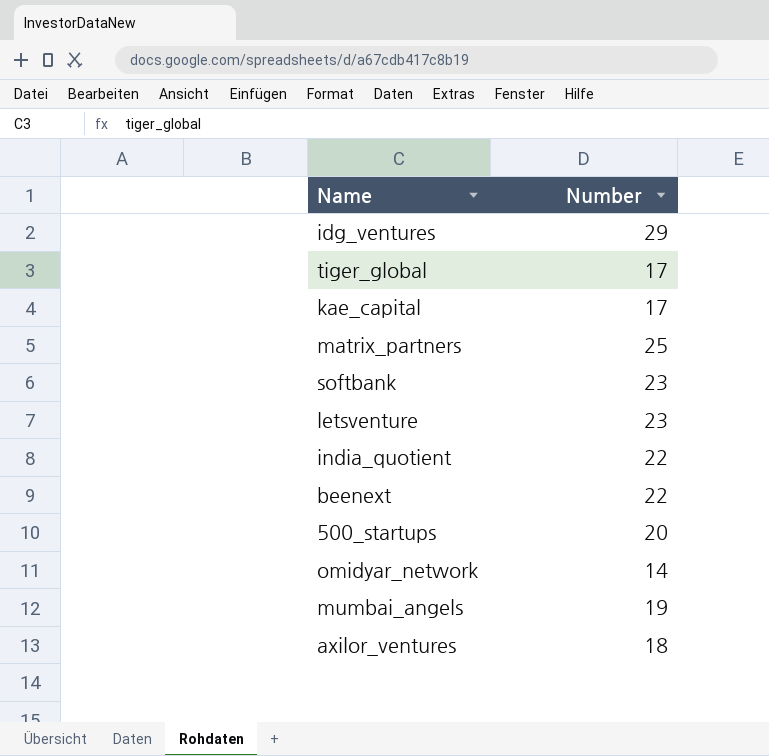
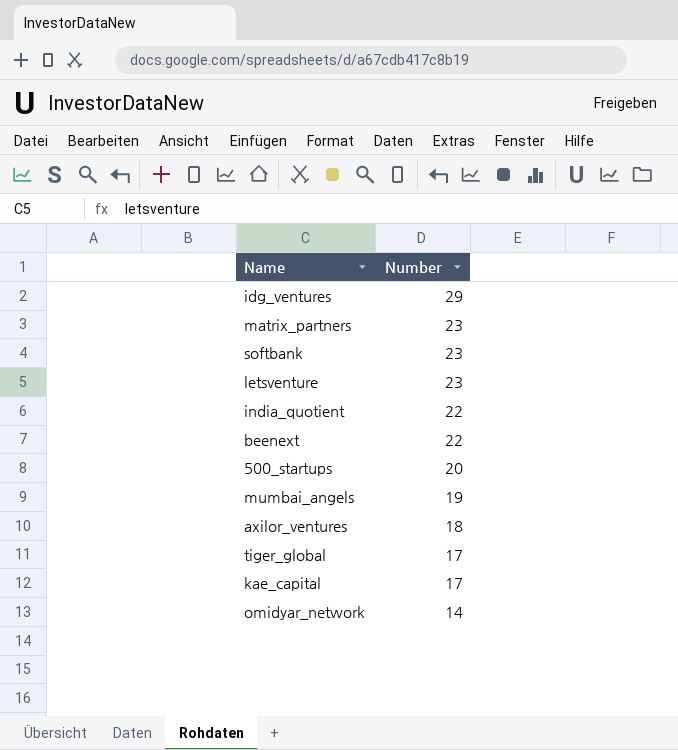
row order: none -> Number descending
matrix_partners | Number: 25 -> 23

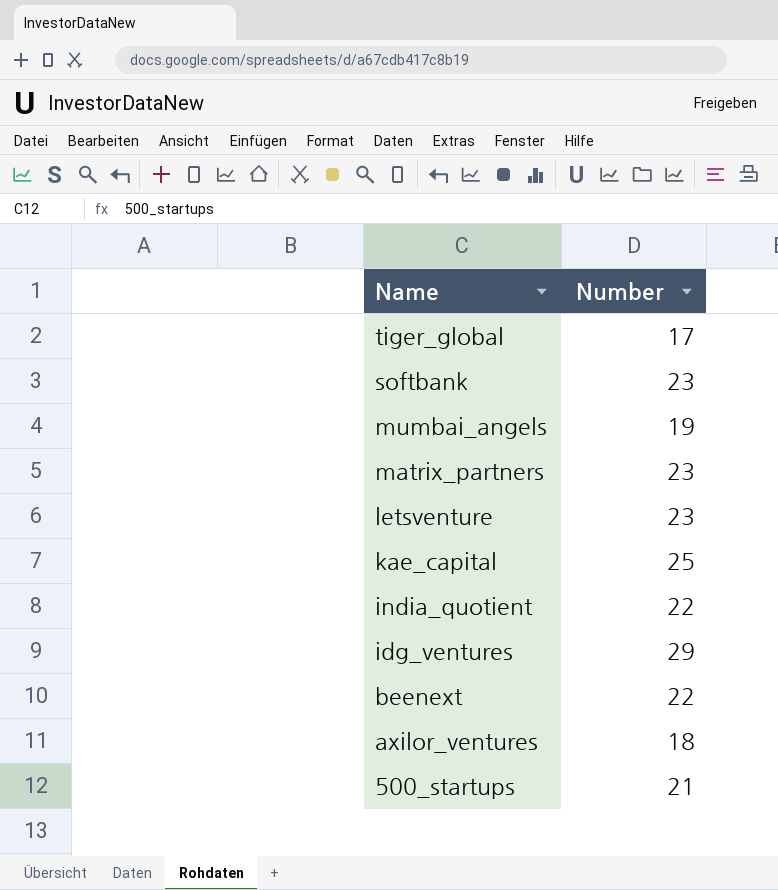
row order: Number descending -> Name descending
row omidyar_network: 14 -> none
kae_capital | Number: 17 -> 25
500_startups | Number: 20 -> 21

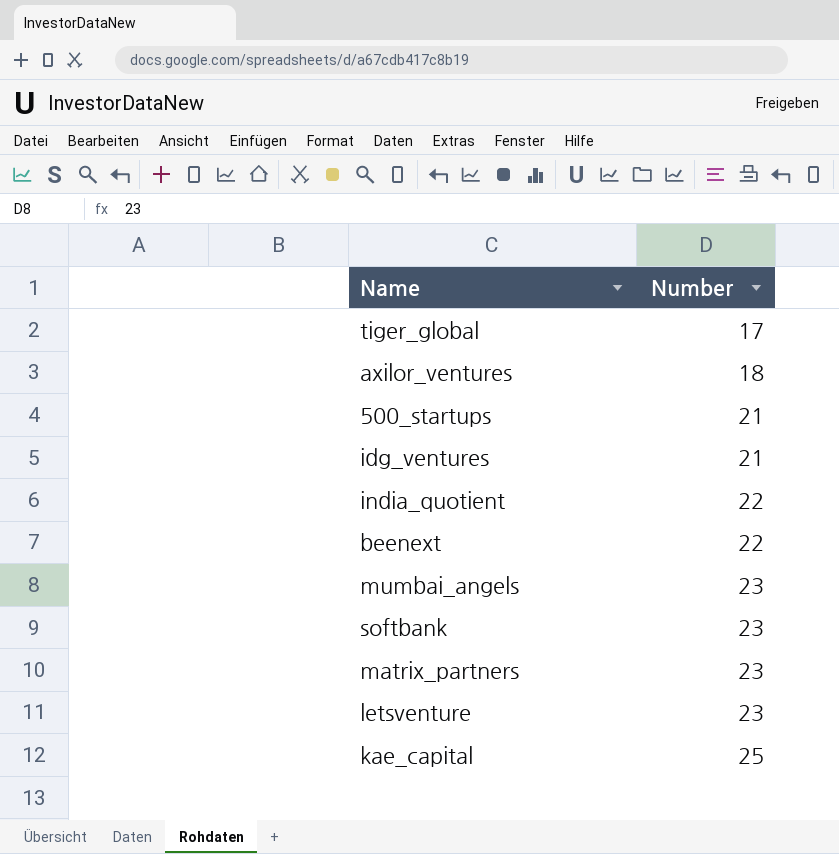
row order: Name descending -> Number ascending
idg_ventures | Number: 29 -> 21
mumbai_angels | Number: 19 -> 23

